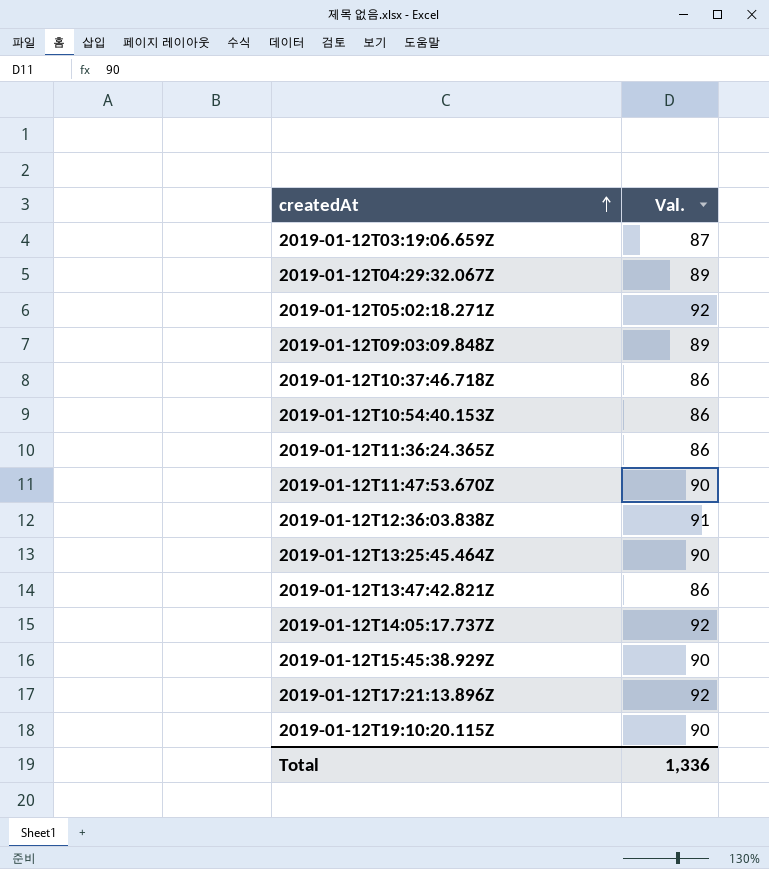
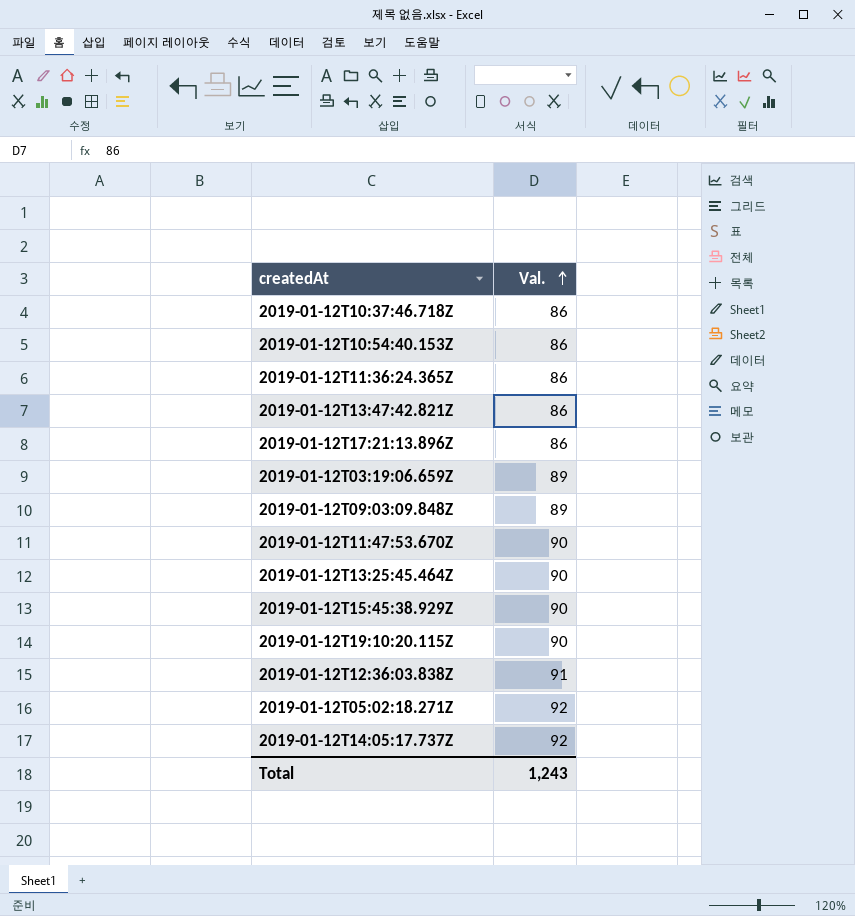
row order: createdAt ascending -> Val. ascending
row 2019-01-12T04:29:32.067Z: 89 -> none
2019-01-12T17:21:13.896Z | Val.: 92 -> 86
2019-01-12T03:19:06.659Z | Val.: 87 -> 89
Total | Val.: 1,336 -> 1,243

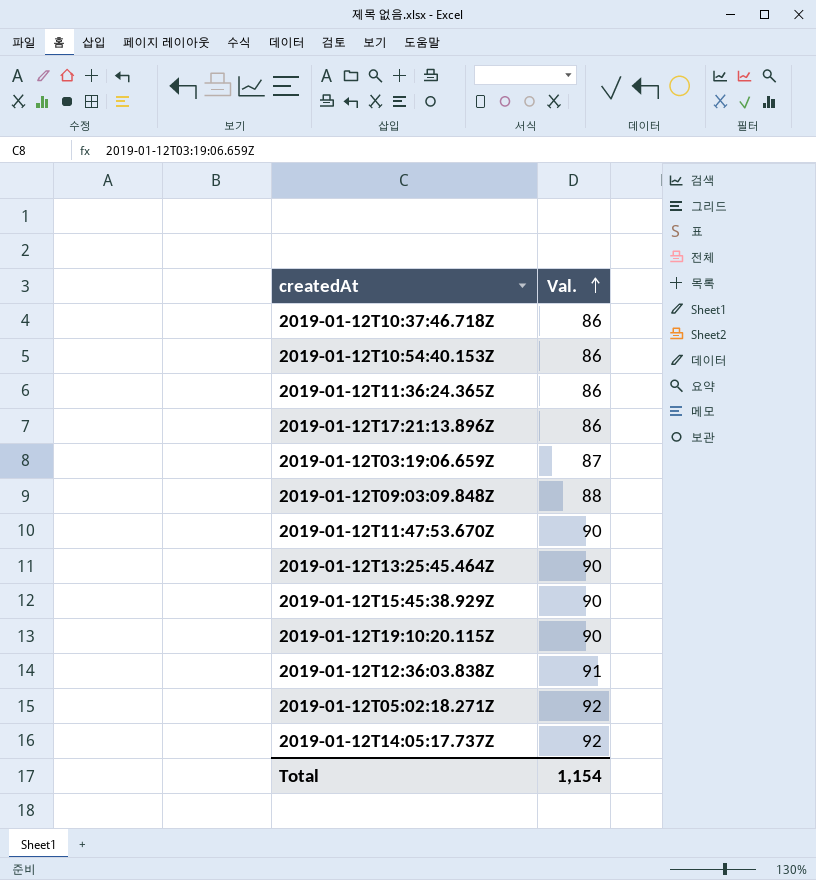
row 2019-01-12T13:47:42.821Z: 86 -> none
2019-01-12T03:19:06.659Z | Val.: 89 -> 87
2019-01-12T09:03:09.848Z | Val.: 89 -> 88
Total | Val.: 1,243 -> 1,154

